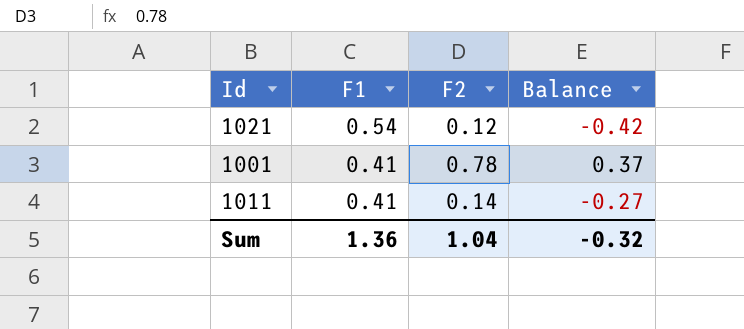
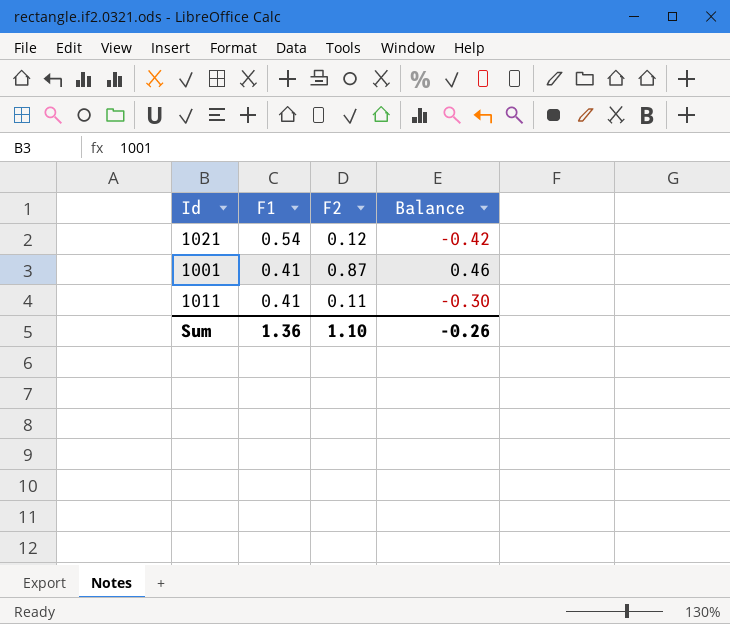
1001 | F2: 0.78 -> 0.87
1001 | Balance: 0.37 -> 0.46
1011 | F2: 0.14 -> 0.11
1011 | Balance: -0.27 -> -0.30
Sum | F2: 1.04 -> 1.10
Sum | Balance: -0.32 -> -0.26

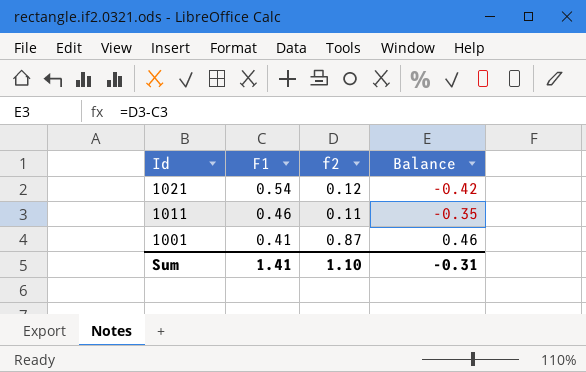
row order: F1 descending -> Id descending
column name: F2 -> f2
1011 | F1: 0.41 -> 0.46
1011 | Balance: -0.30 -> -0.35
Sum | F1: 1.36 -> 1.41
Sum | Balance: -0.26 -> -0.31

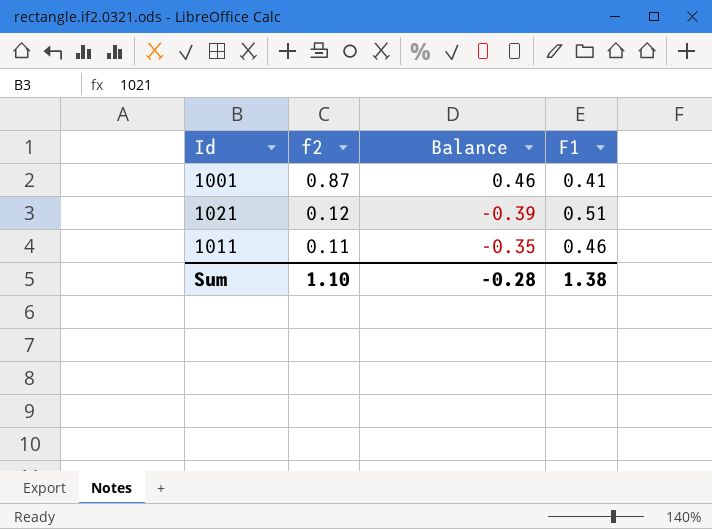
row order: Id descending -> f2 descending
column F1 | position: 2 -> 4
1021 | Balance: -0.42 -> -0.39
1021 | F1: 0.54 -> 0.51
Sum | Balance: -0.31 -> -0.28
Sum | F1: 1.41 -> 1.38

